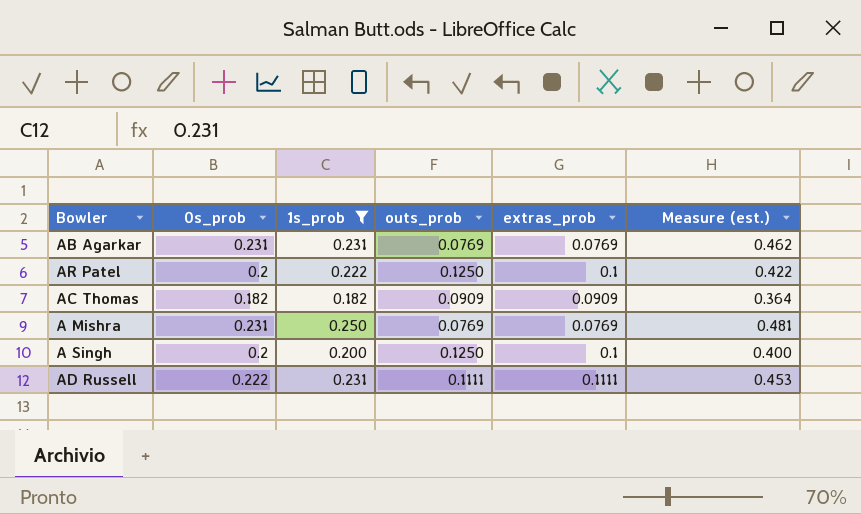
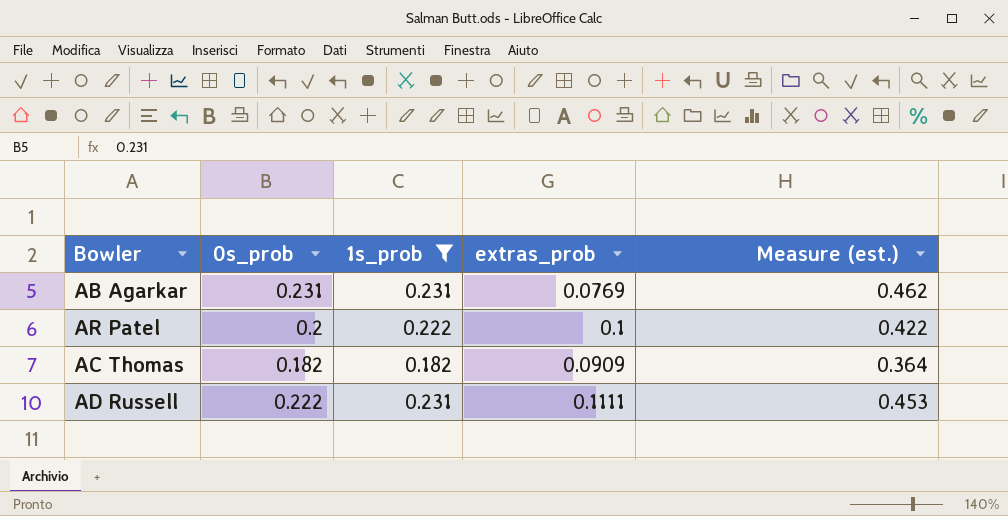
column outs_prob | position: 4 -> none
row A Mishra: 0.231 | 0.250 | 0.0769 | 0.0769 | 0.481 -> none
row A Singh: 0.2 | 0.200 | 0.1250 | 0.1 | 0.400 -> none

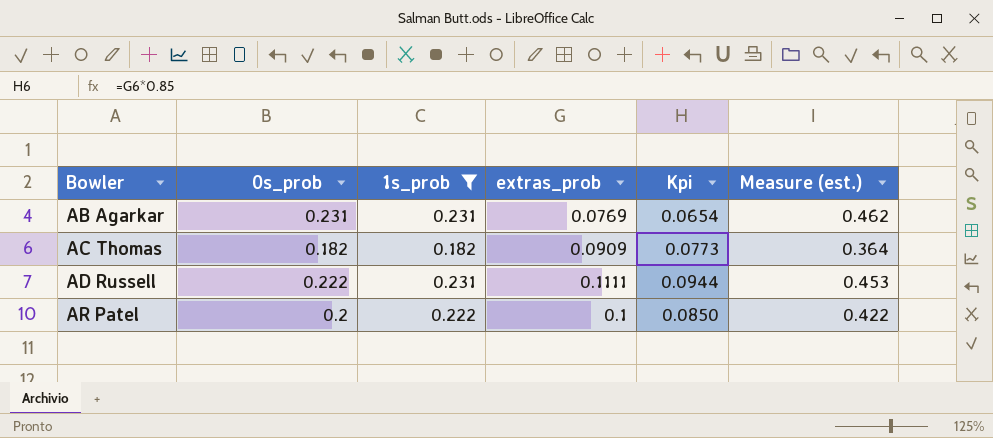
row order: none -> Bowler ascending
column Kpi | formula: none -> [extras_prob] * 0.85

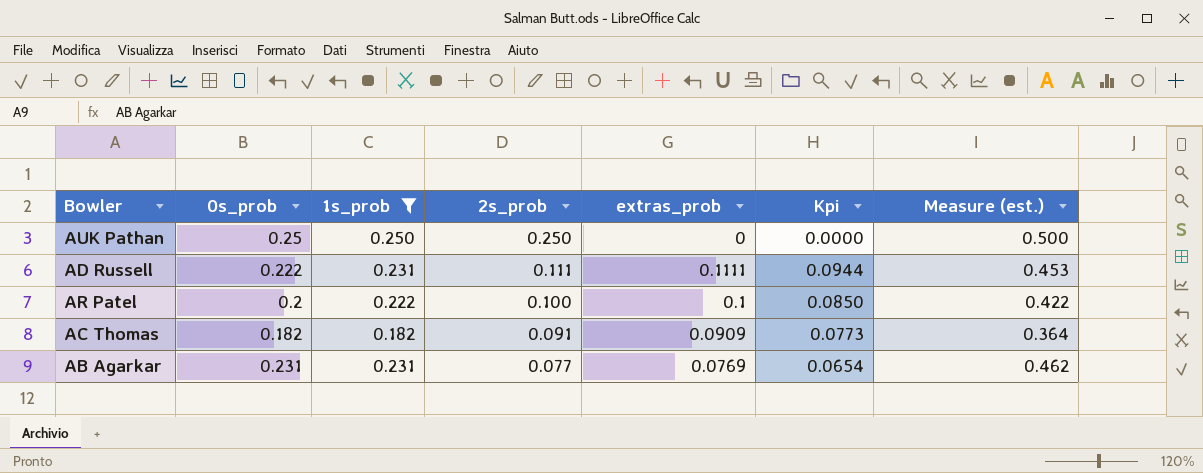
row order: Bowler ascending -> 2s_prob descending
column 2s_prob | position: none -> 4
row AUK Pathan: none -> 0.25 | 0.250 | 0.250 | 0 | 0.0000 | 0.500

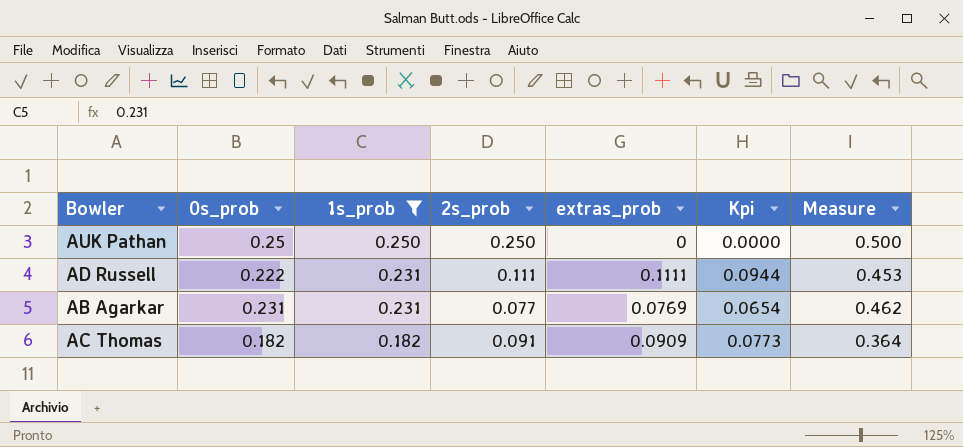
row order: 2s_prob descending -> 1s_prob descending
column name: Measure (est.) -> Measure
row AR Patel: 0.2 | 0.222 | 0.100 | 0.1 | 0.0850 | 0.422 -> none

